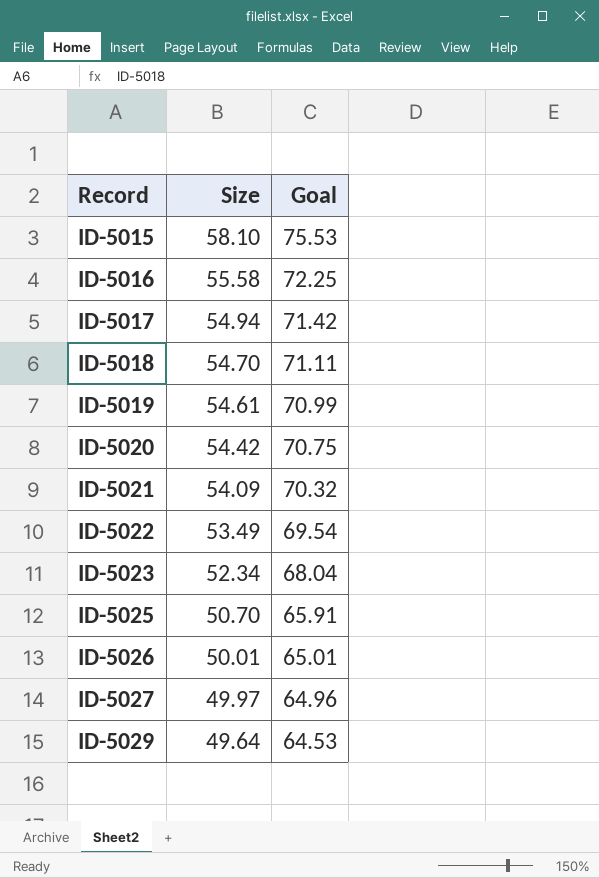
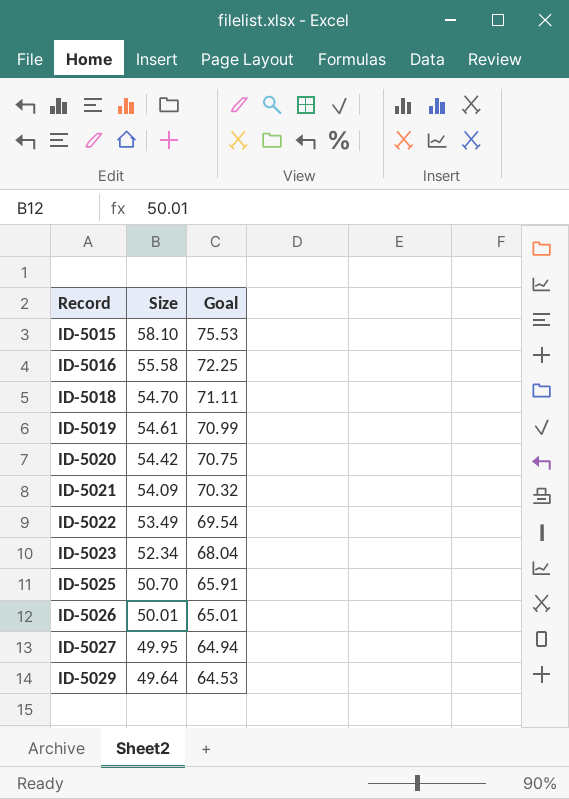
row ID-5017: 54.94 | 71.42 -> none
ID-5027 | Size: 49.97 -> 49.95
ID-5027 | Goal: 64.96 -> 64.94

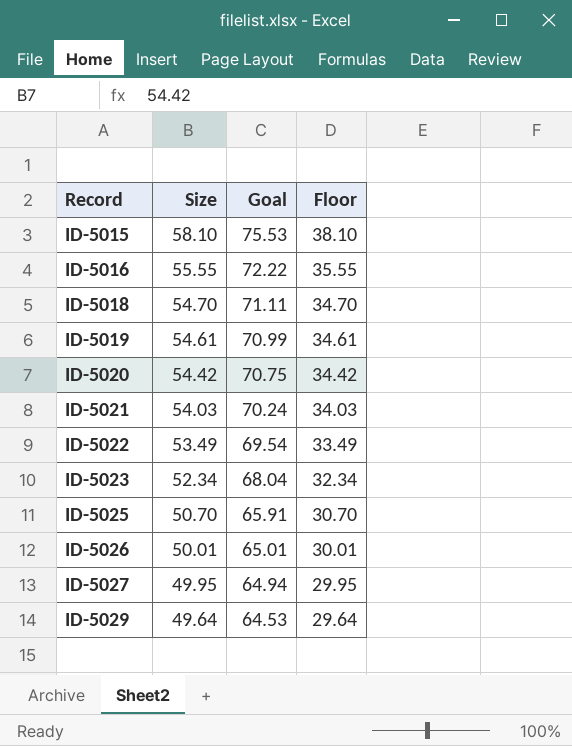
column Floor | formula: none -> [Size] - 20
ID-5016 | Size: 55.58 -> 55.55
ID-5016 | Goal: 72.25 -> 72.22
ID-5021 | Size: 54.09 -> 54.03
ID-5021 | Goal: 70.32 -> 70.24

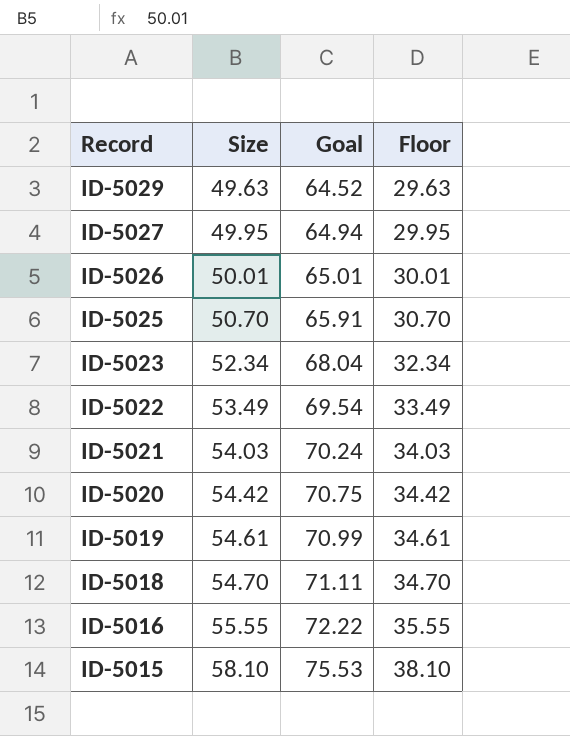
row order: Record ascending -> Record descending
ID-5029 | Size: 49.64 -> 49.63
ID-5029 | Goal: 64.53 -> 64.52
ID-5029 | Floor: 29.64 -> 29.63

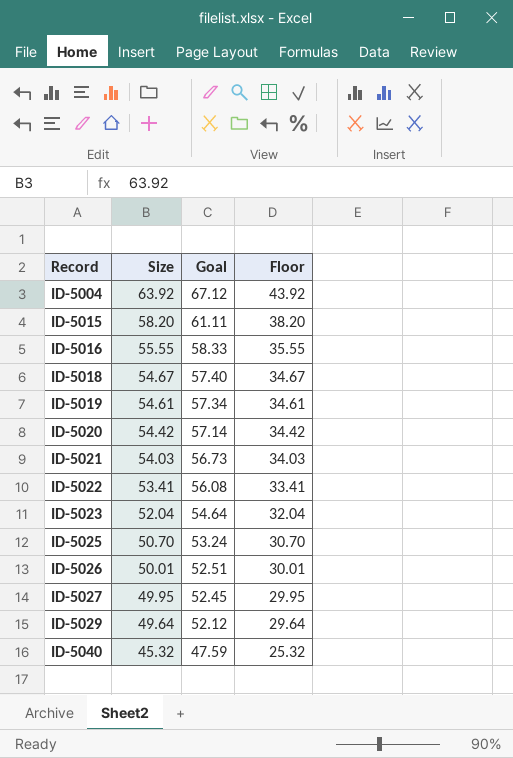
row order: Record descending -> Record ascending
column Goal | formula: [Size] * 1.3 -> [Size] * 1.05
row ID-5004: none -> 63.92 | 67.12 | 43.92
ID-5015 | Size: 58.10 -> 58.20
ID-5015 | Floor: 38.10 -> 38.20
ID-5018 | Size: 54.70 -> 54.67
ID-5018 | Floor: 34.70 -> 34.67
ID-5022 | Size: 53.49 -> 53.41
ID-5022 | Floor: 33.49 -> 33.41
ID-5023 | Size: 52.34 -> 52.04
ID-5023 | Floor: 32.34 -> 32.04
ID-5029 | Size: 49.63 -> 49.64
ID-5029 | Floor: 29.63 -> 29.64
row ID-5040: none -> 45.32 | 47.59 | 25.32

